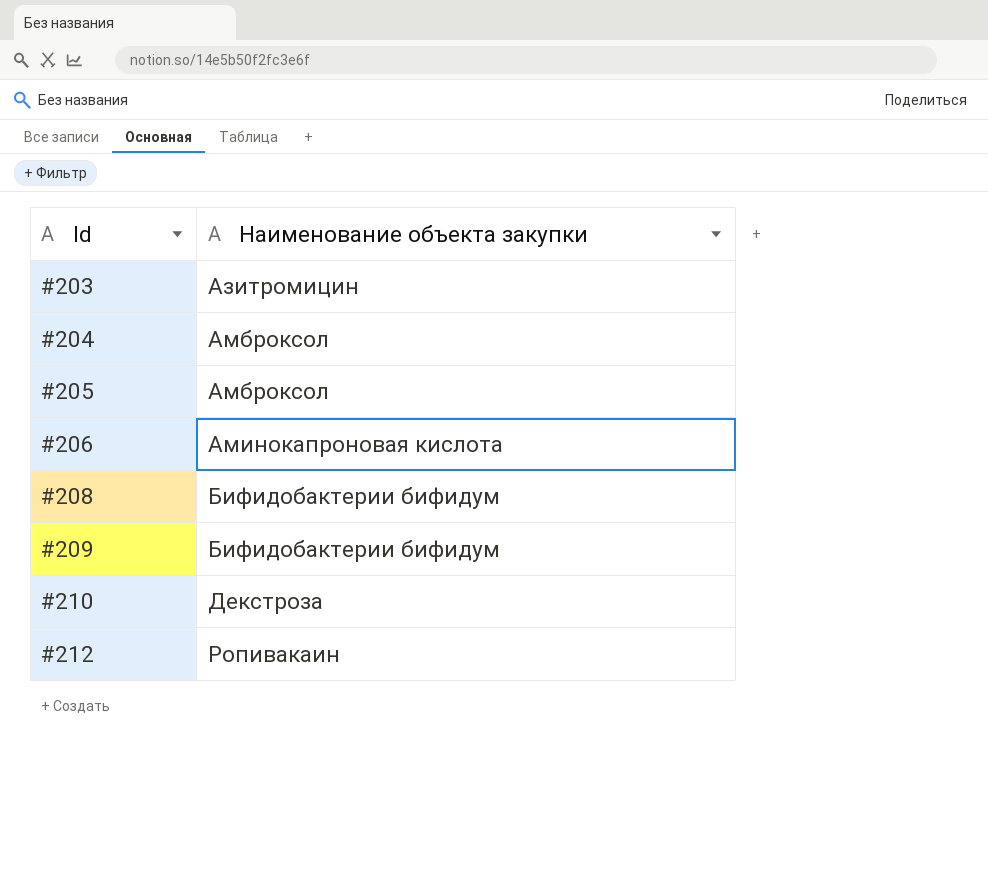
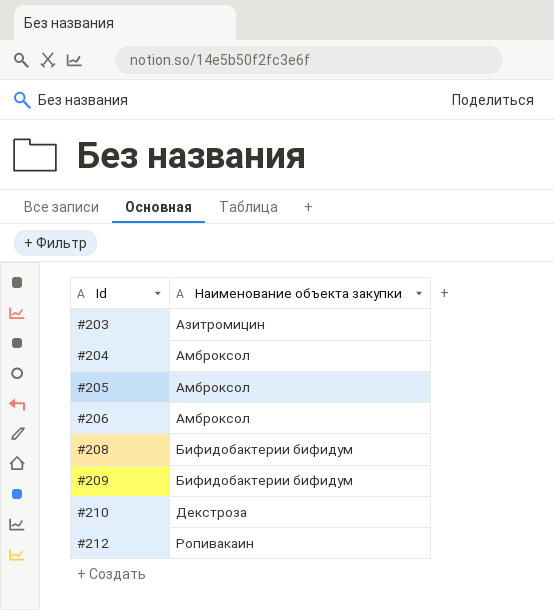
#206 | Наименование объекта закупки: Аминокапроновая кислота -> Амброксол

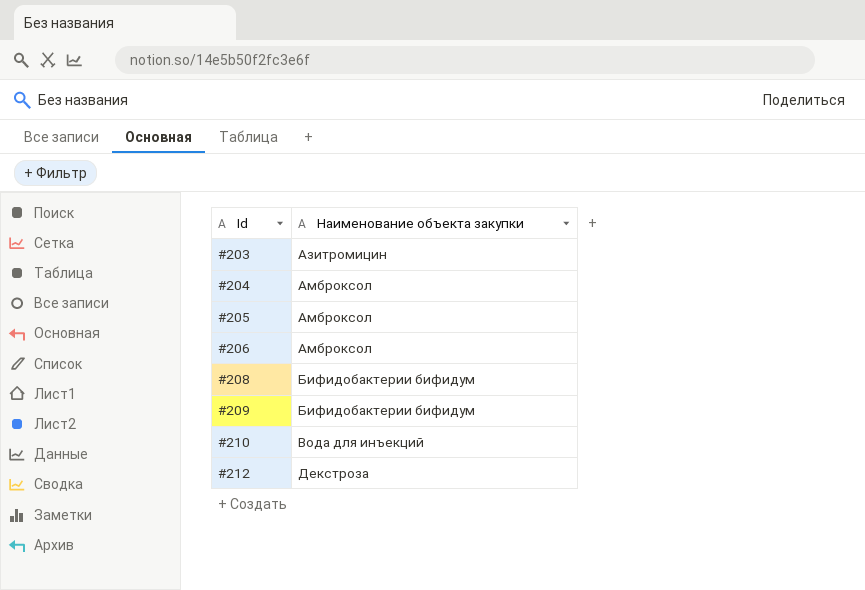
#210 | Наименование объекта закупки: Декстроза -> Вода для инъекций
#212 | Наименование объекта закупки: Ропивакаин -> Декстроза

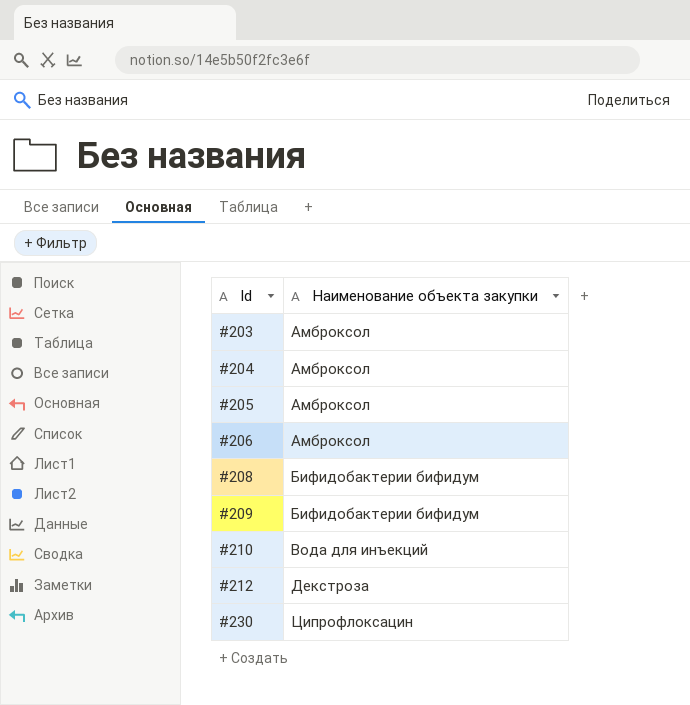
#203 | Наименование объекта закупки: Азитромицин -> Амброксол
row #230: none -> Ципрофлоксацин

